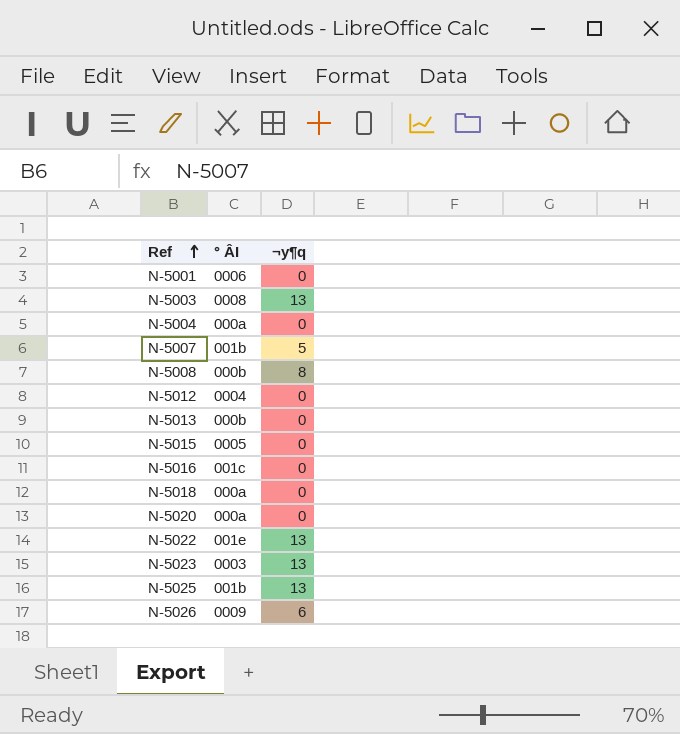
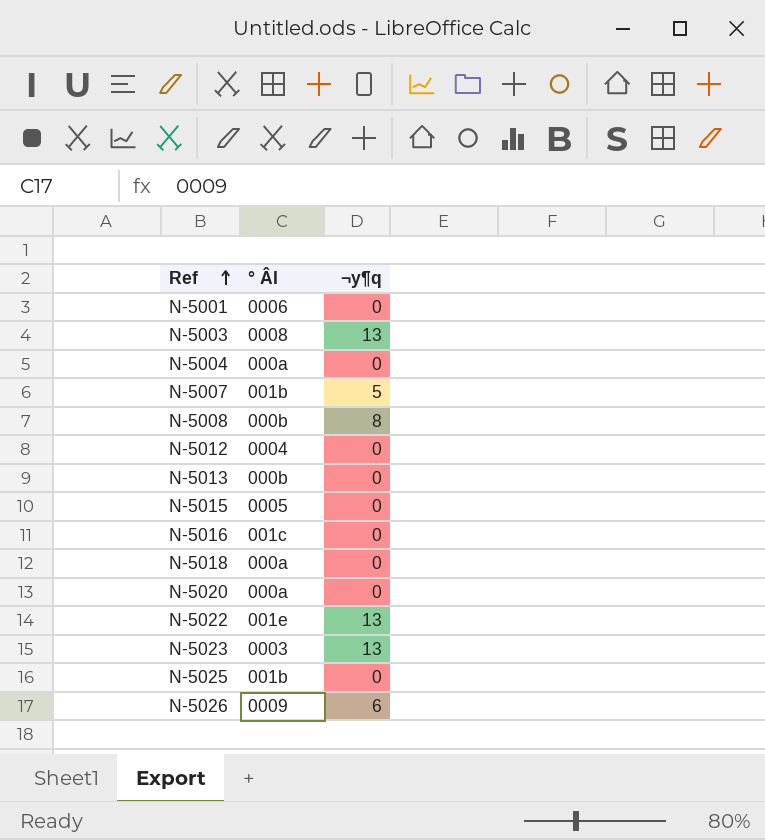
N-5025 | ¬y¶q: 13 -> 0

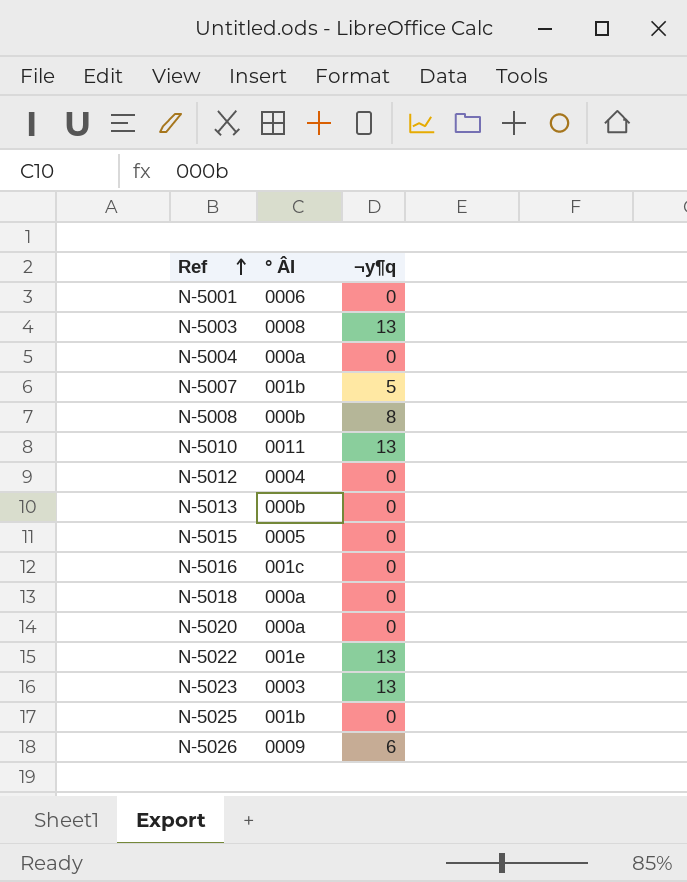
row N-5010: none -> 0011 | 13

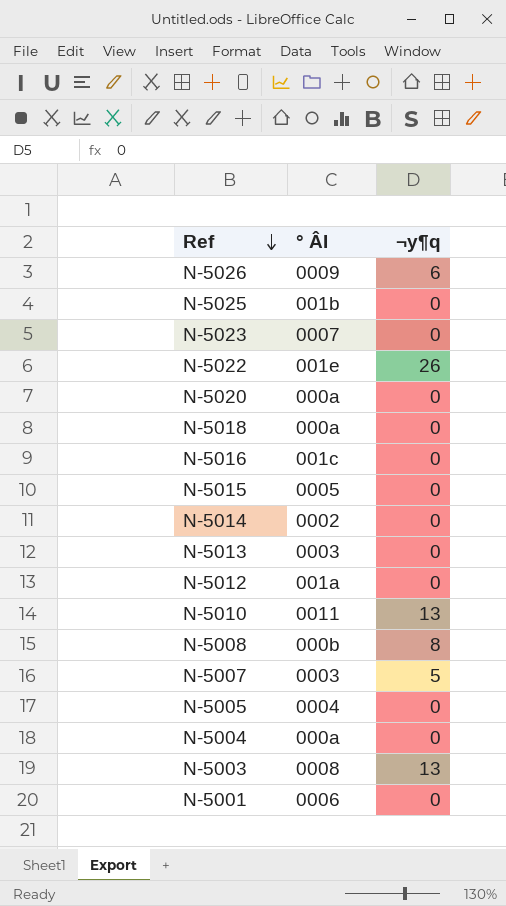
row order: Ref ascending -> Ref descending
N-5023 | ° ÂI: 0003 -> 0007
N-5023 | ¬y¶q: 13 -> 0
N-5022 | ¬y¶q: 13 -> 26
row N-5014: none -> 0002 | 0
N-5013 | ° ÂI: 000b -> 0003
N-5012 | ° ÂI: 0004 -> 001a
N-5007 | ° ÂI: 001b -> 0003
row N-5005: none -> 0004 | 0

